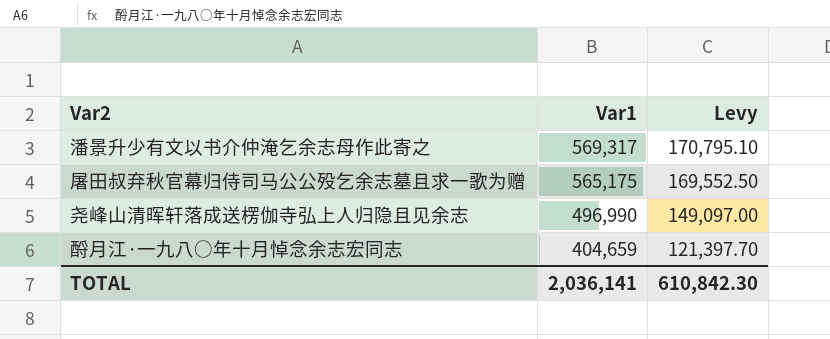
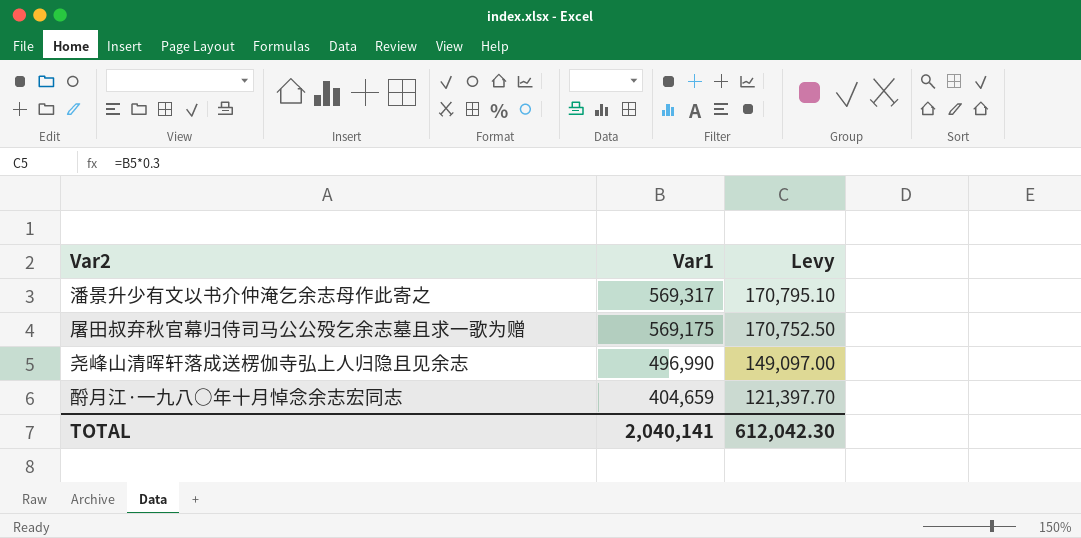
屠田叔弃秋官幕归侍司马公公殁乞余志墓且求一歌为赠 | Var1: 565,175 -> 569,175
屠田叔弃秋官幕归侍司马公公殁乞余志墓且求一歌为赠 | Levy: 169,552.50 -> 170,752.50
TOTAL | Var1: 2,036,141 -> 2,040,141
TOTAL | Levy: 610,842.30 -> 612,042.30

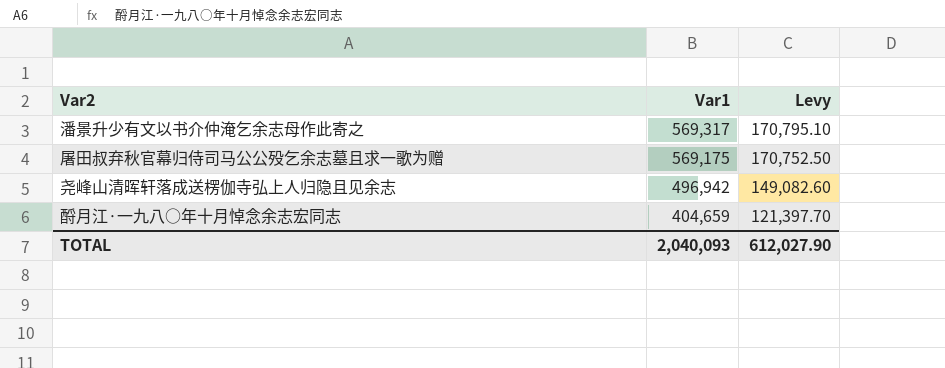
尧峰山清晖轩落成送楞伽寺弘上人归隐且见余志 | Var1: 496,990 -> 496,942
尧峰山清晖轩落成送楞伽寺弘上人归隐且见余志 | Levy: 149,097.00 -> 149,082.60
TOTAL | Var1: 2,040,141 -> 2,040,093
TOTAL | Levy: 612,042.30 -> 612,027.90

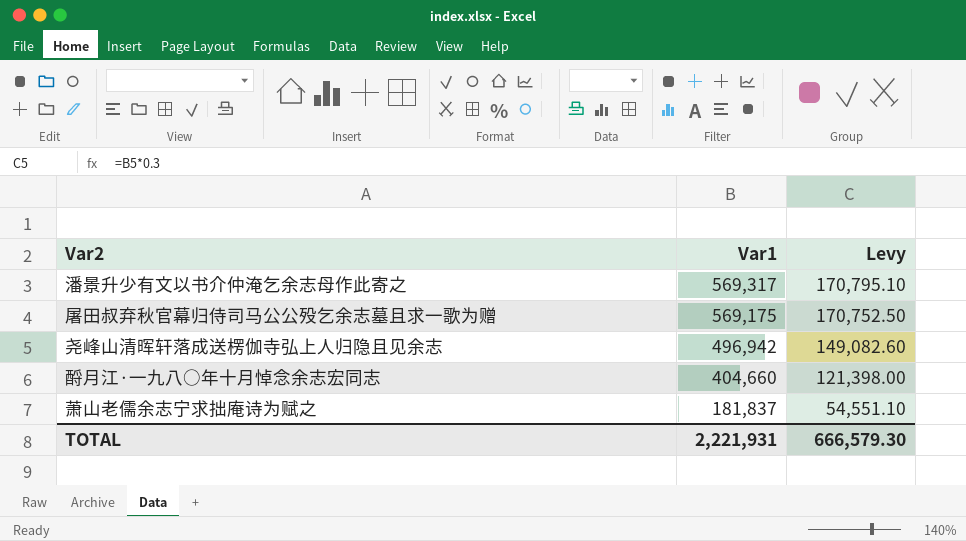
酹月江·一九八○年十月悼念余志宏同志 | Var1: 404,659 -> 404,660
酹月江·一九八○年十月悼念余志宏同志 | Levy: 121,397.70 -> 121,398.00
row 萧山老儒余志宁求拙庵诗为赋之: none -> 181,837 | 54,551.10
TOTAL | Var1: 2,040,093 -> 2,221,931
TOTAL | Levy: 612,027.90 -> 666,579.30

